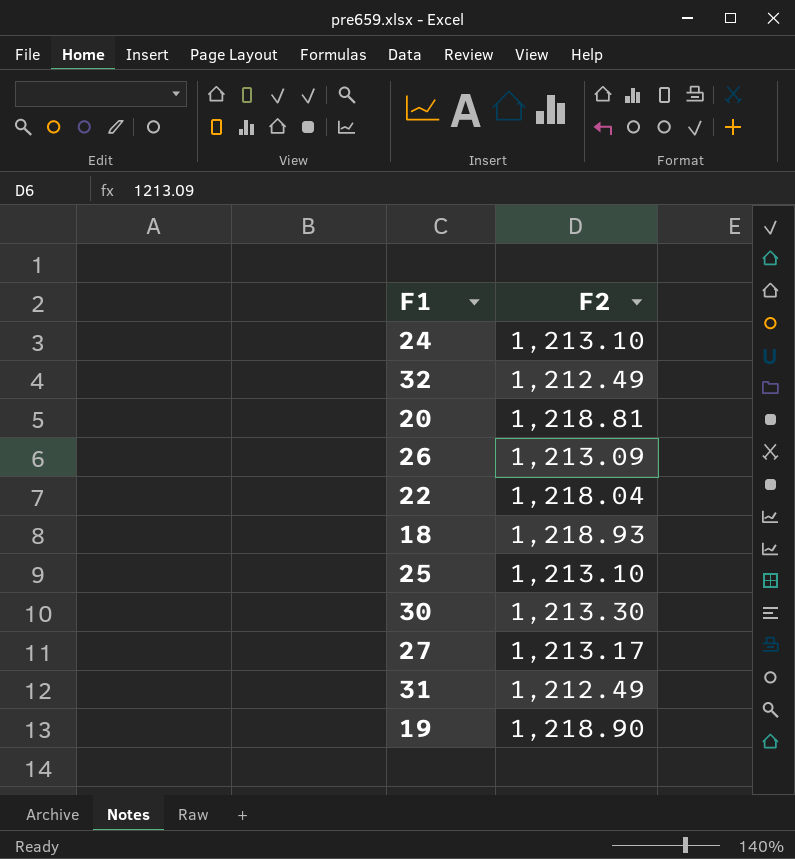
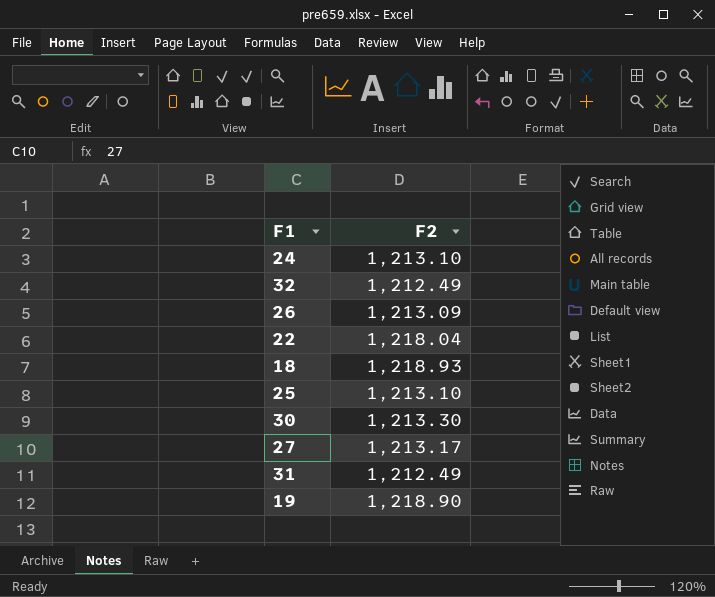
row 20: 1,218.81 -> none

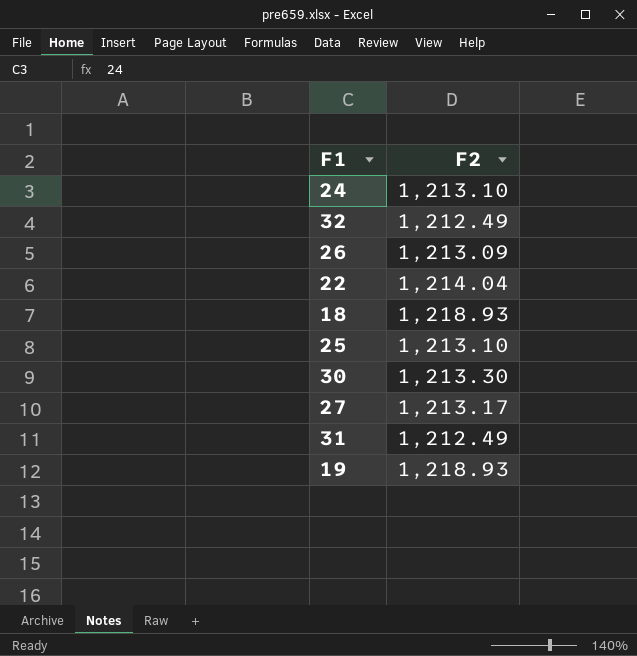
22 | F2: 1,218.04 -> 1,214.04
19 | F2: 1,218.90 -> 1,218.93

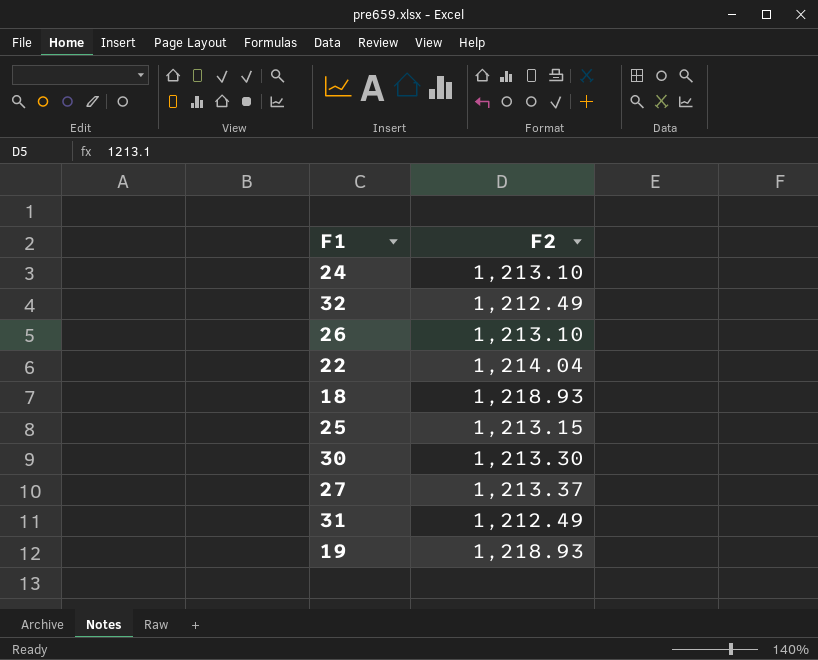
26 | F2: 1,213.09 -> 1,213.10
25 | F2: 1,213.10 -> 1,213.15
27 | F2: 1,213.17 -> 1,213.37

